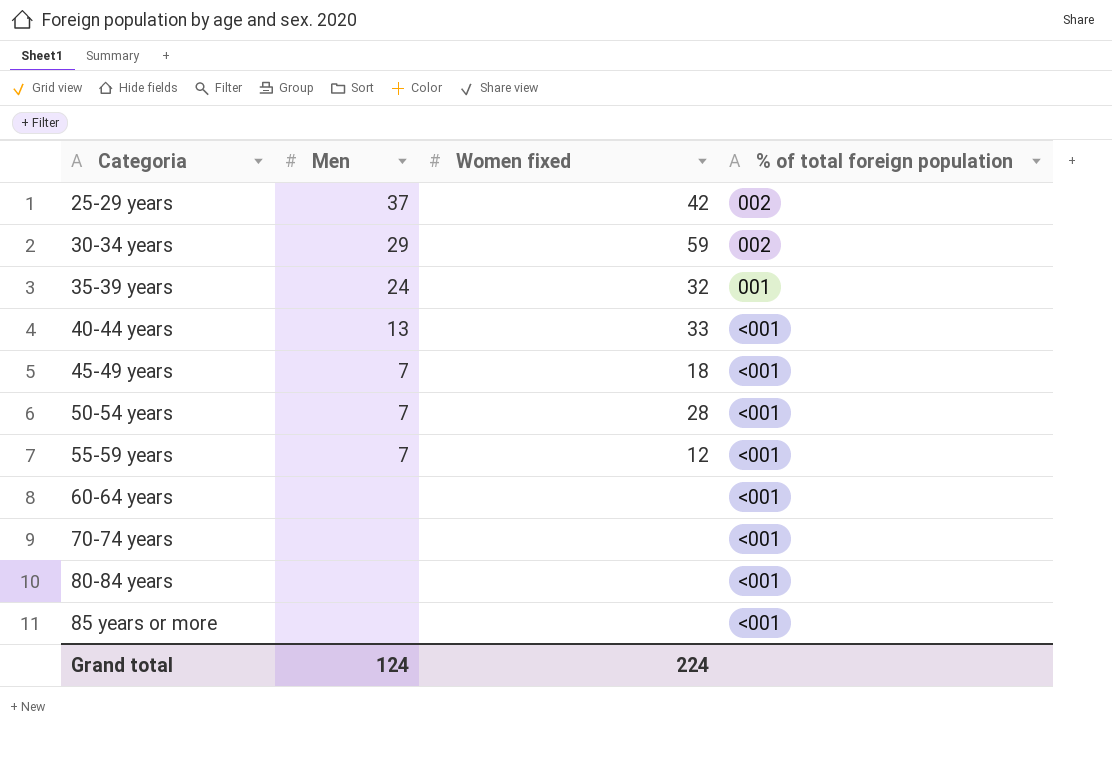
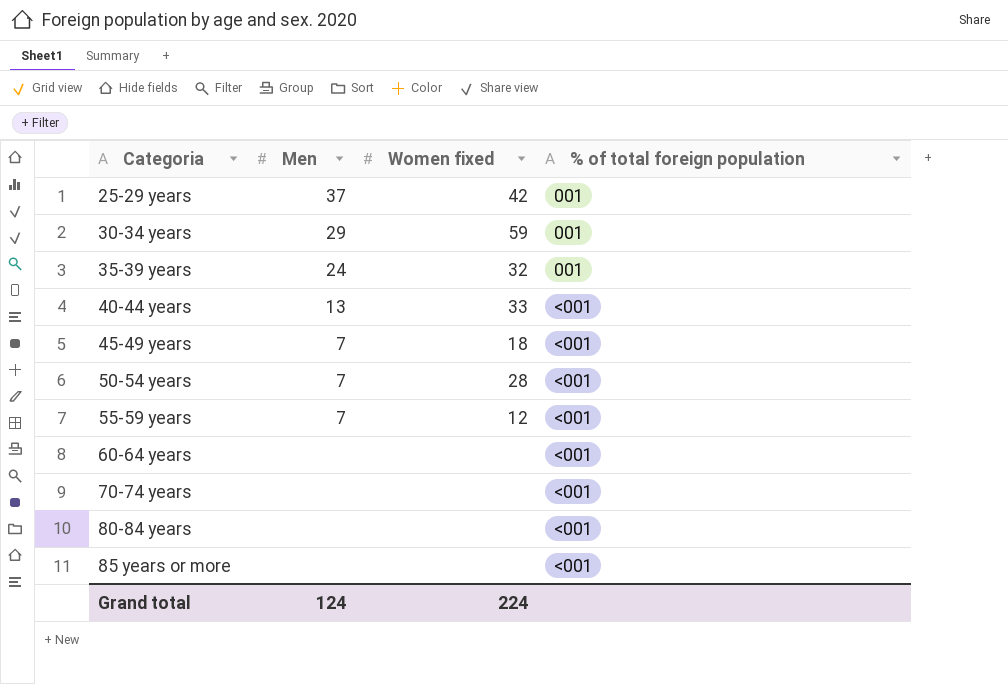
25-29 years | % of total foreign population: 002 -> 001
30-34 years | % of total foreign population: 002 -> 001

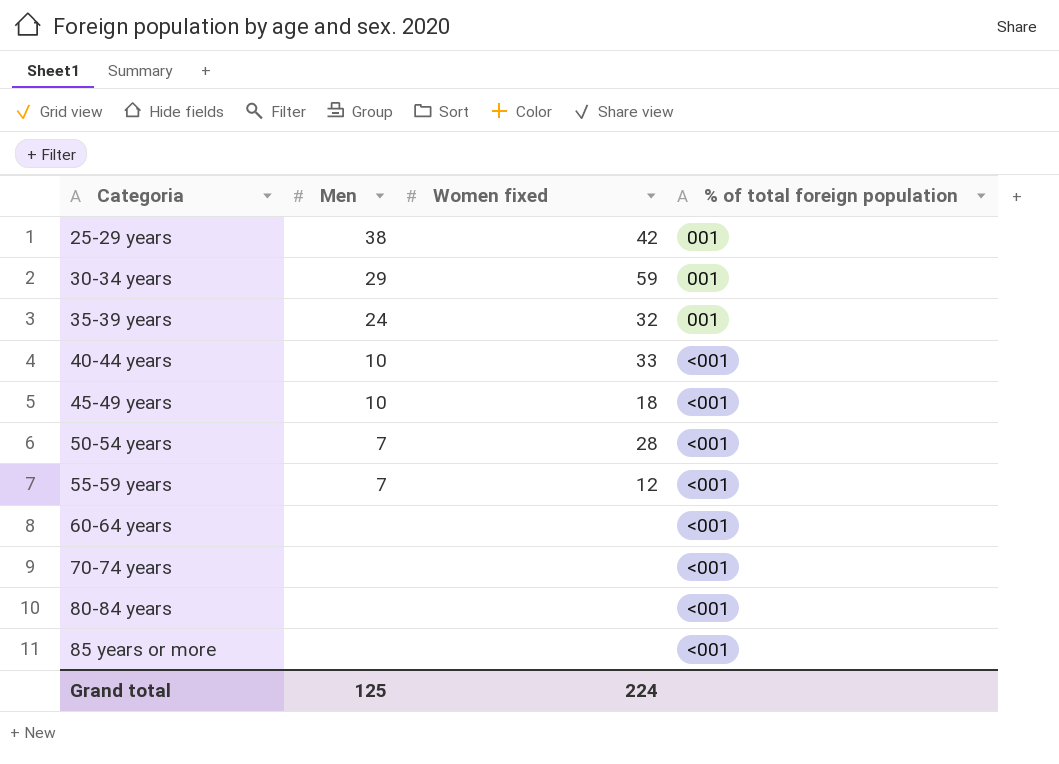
25-29 years | Men: 37 -> 38
40-44 years | Men: 13 -> 10
45-49 years | Men: 7 -> 10
Grand total | Men: 124 -> 125

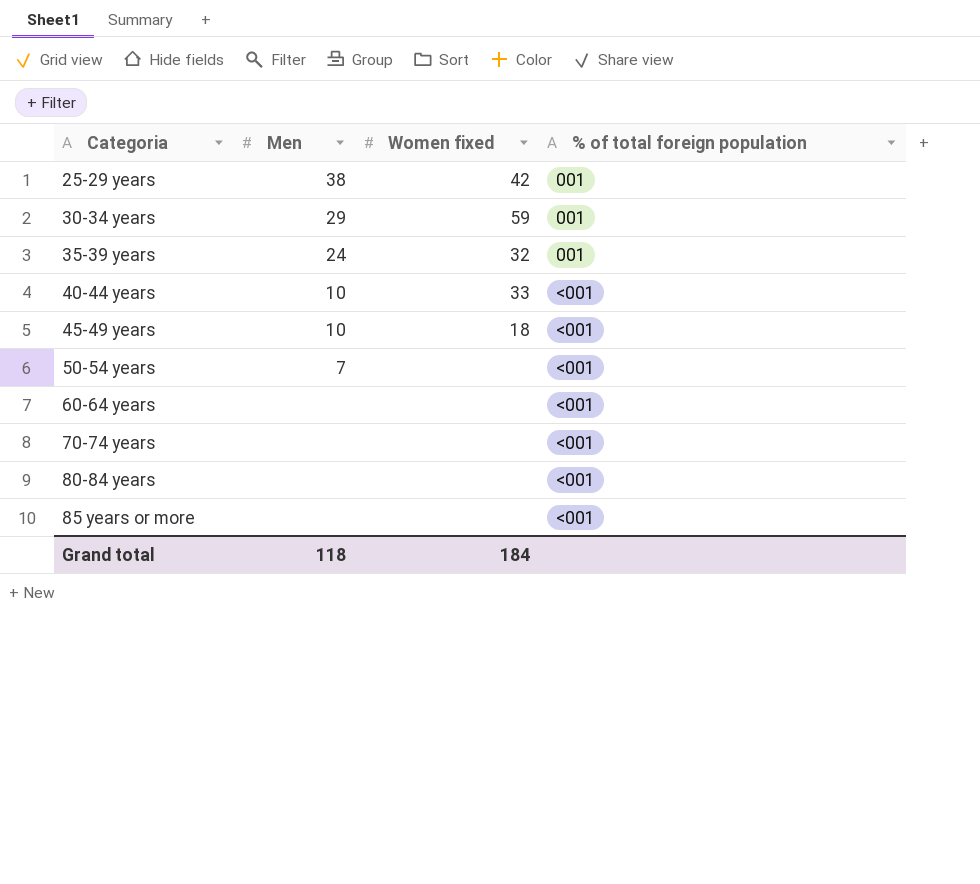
row 55-59 years: 7 | 12 | <001 -> none
50-54 years | Women fixed: 28 -> none
Grand total | Men: 125 -> 118
Grand total | Women fixed: 224 -> 184

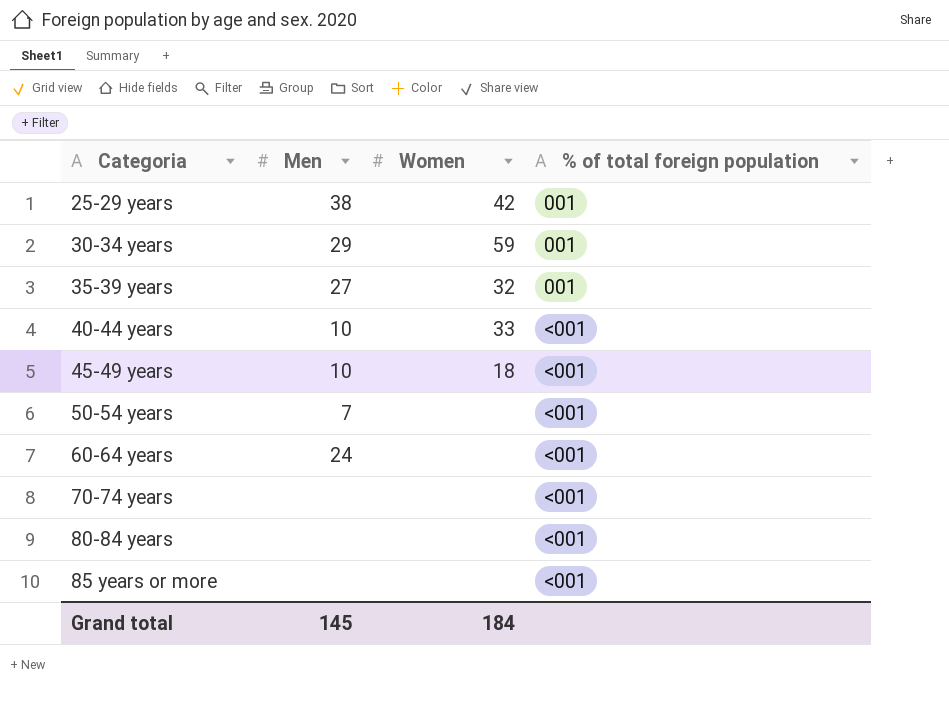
column name: Women fixed -> Women
35-39 years | Men: 24 -> 27
60-64 years | Men: none -> 24
Grand total | Men: 118 -> 145

